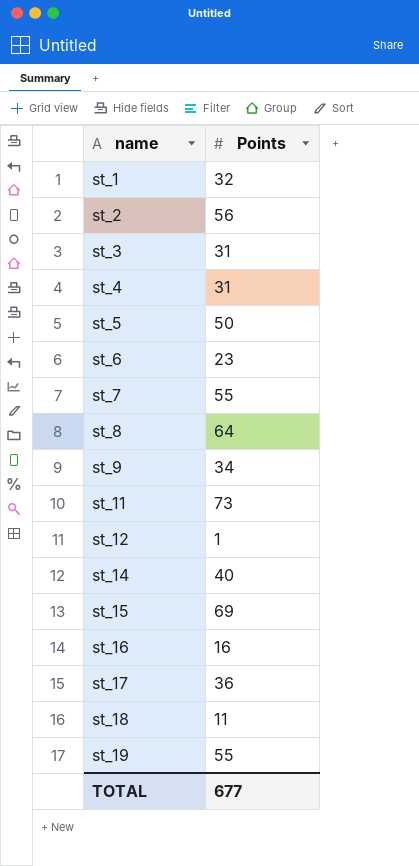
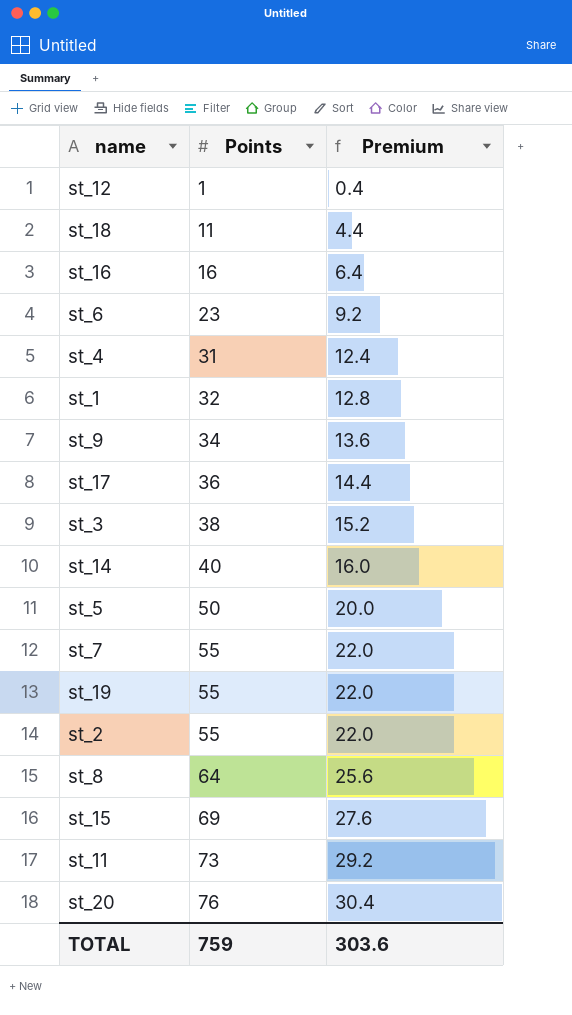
row order: name ascending -> Points ascending
column Premium | formula: none -> [Points] * 0.4
st_3 | Points: 31 -> 38
st_2 | Points: 56 -> 55
row st_20: none -> 76 | 30.4
TOTAL | Points: 677 -> 759

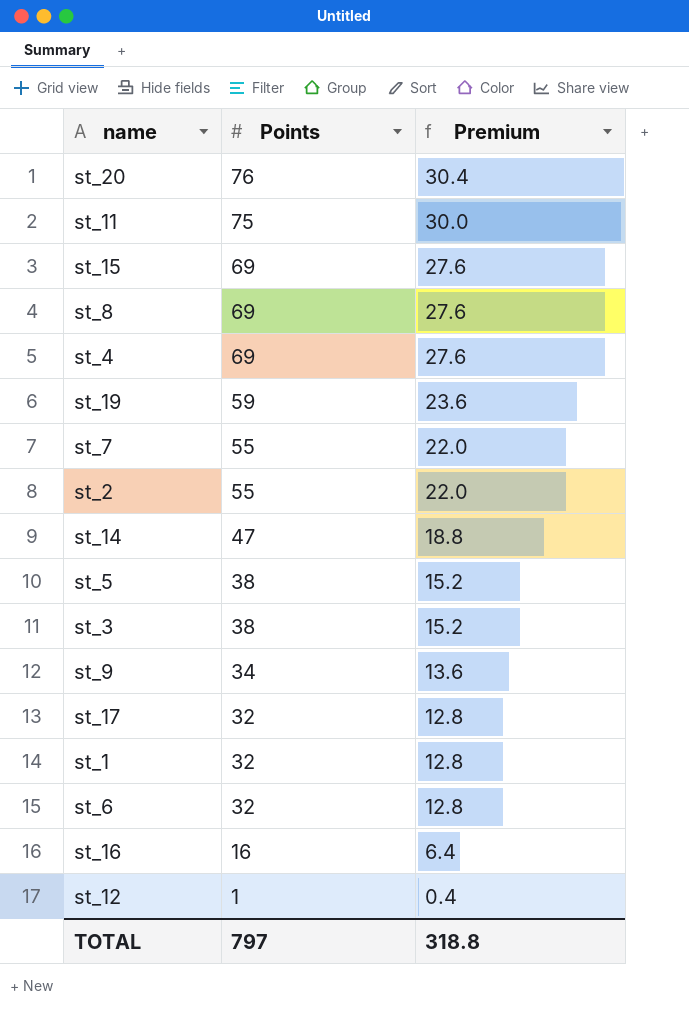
row order: Points ascending -> Points descending
row st_18: 11 | 4.4 -> none
st_11 | Points: 73 -> 75
st_11 | Premium: 29.2 -> 30.0
st_8 | Points: 64 -> 69
st_8 | Premium: 25.6 -> 27.6
st_4 | Points: 31 -> 69
st_4 | Premium: 12.4 -> 27.6
st_19 | Points: 55 -> 59
st_19 | Premium: 22.0 -> 23.6
st_14 | Points: 40 -> 47
st_14 | Premium: 16.0 -> 18.8
st_5 | Points: 50 -> 38
st_5 | Premium: 20.0 -> 15.2
st_17 | Points: 36 -> 32
st_17 | Premium: 14.4 -> 12.8
st_6 | Points: 23 -> 32
st_6 | Premium: 9.2 -> 12.8
TOTAL | Points: 759 -> 797
TOTAL | Premium: 303.6 -> 318.8

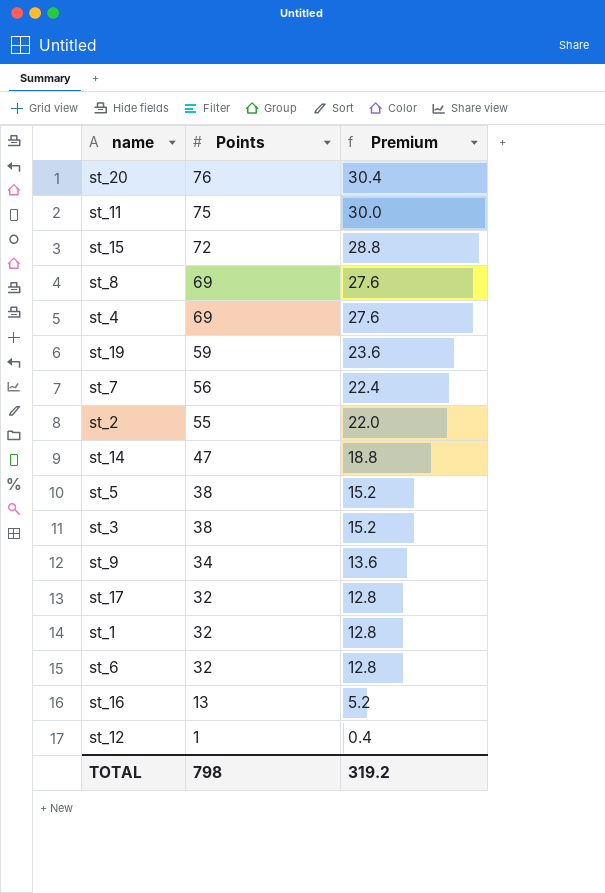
st_15 | Points: 69 -> 72
st_15 | Premium: 27.6 -> 28.8
st_7 | Points: 55 -> 56
st_7 | Premium: 22.0 -> 22.4
st_16 | Points: 16 -> 13
st_16 | Premium: 6.4 -> 5.2
TOTAL | Points: 797 -> 798
TOTAL | Premium: 318.8 -> 319.2

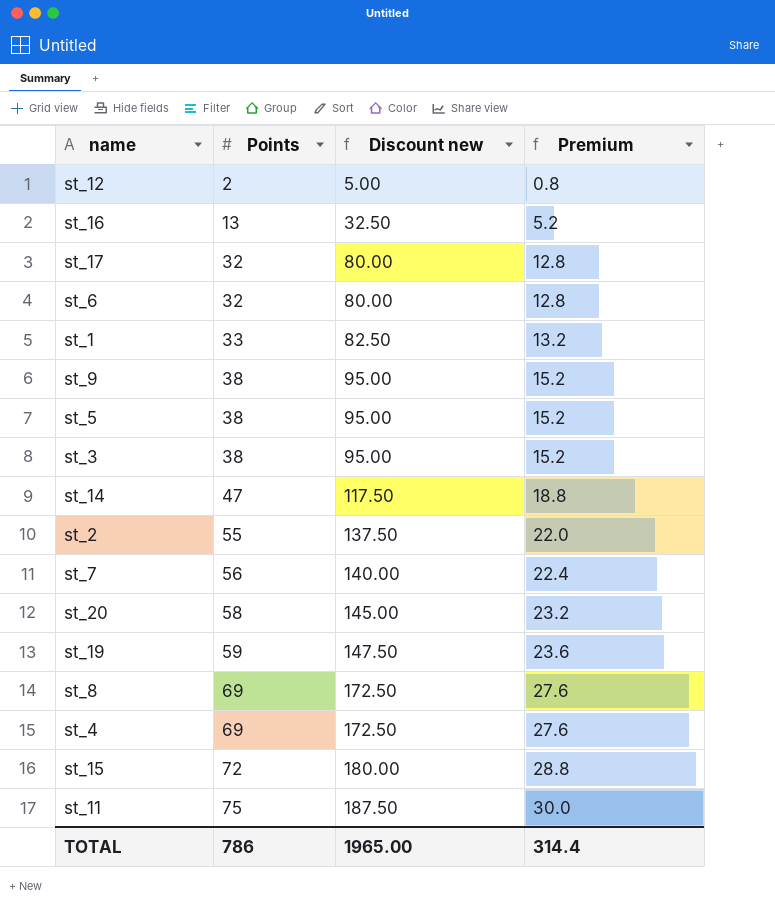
row order: Points descending -> Points ascending
column Discount new | formula: none -> [Points] * 2.5
st_12 | Points: 1 -> 2
st_12 | Premium: 0.4 -> 0.8
st_1 | Points: 32 -> 33
st_1 | Premium: 12.8 -> 13.2
st_9 | Points: 34 -> 38
st_9 | Premium: 13.6 -> 15.2
st_20 | Points: 76 -> 58
st_20 | Premium: 30.4 -> 23.2
TOTAL | Points: 798 -> 786
TOTAL | Premium: 319.2 -> 314.4

